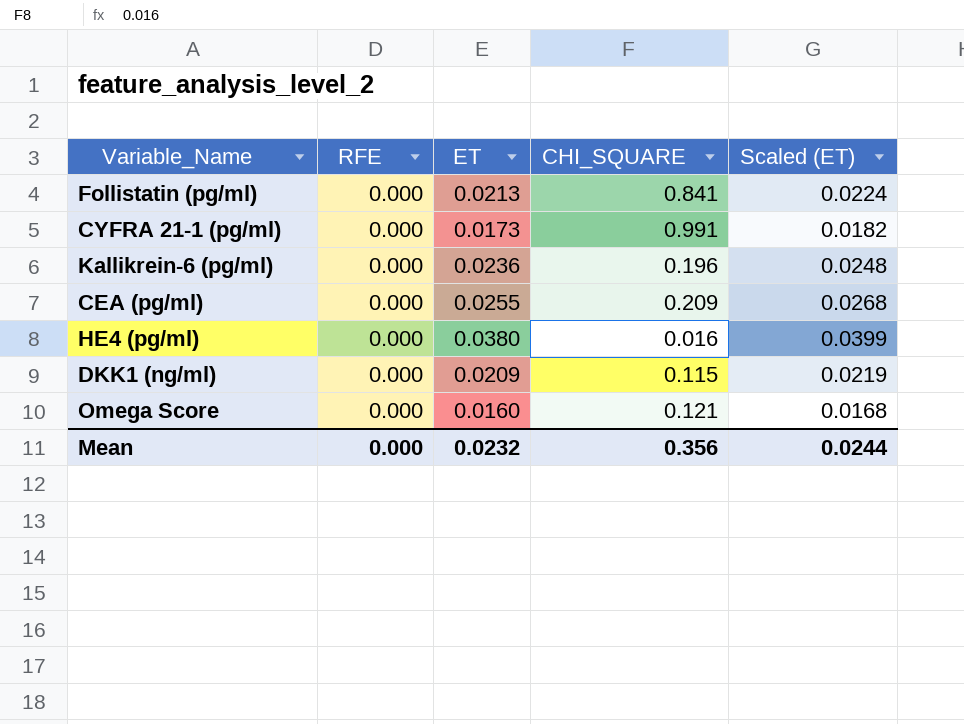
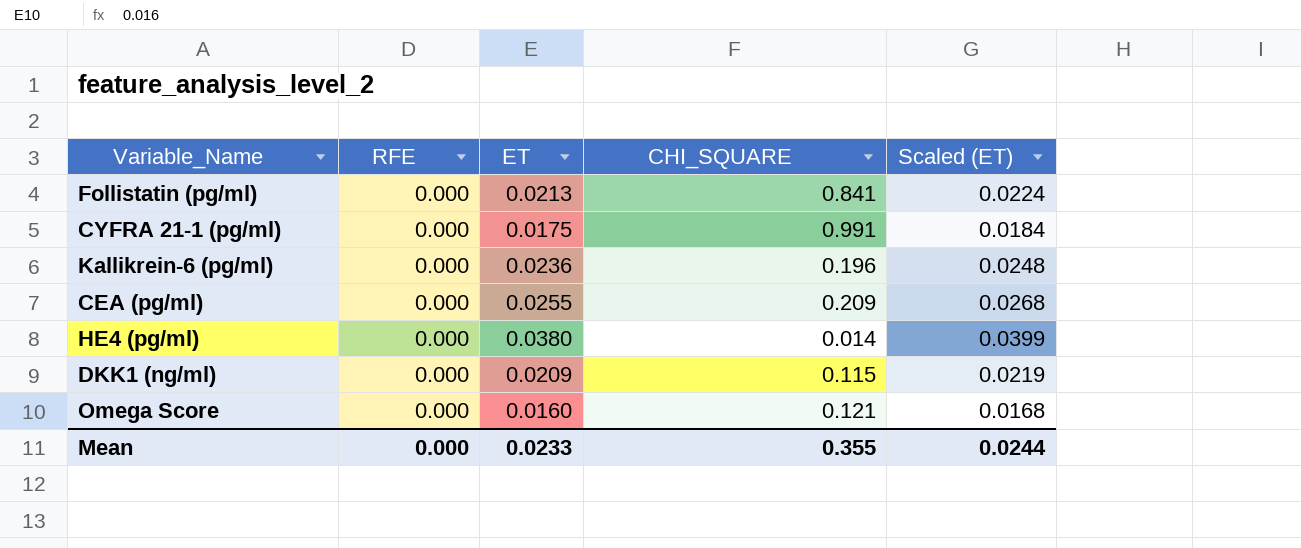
CYFRA 21-1 (pg/ml) | ET: 0.0173 -> 0.0175
CYFRA 21-1 (pg/ml) | Scaled (ET): 0.0182 -> 0.0184
HE4 (pg/ml) | CHI_SQUARE: 0.016 -> 0.014
Mean | ET: 0.0232 -> 0.0233
Mean | CHI_SQUARE: 0.356 -> 0.355

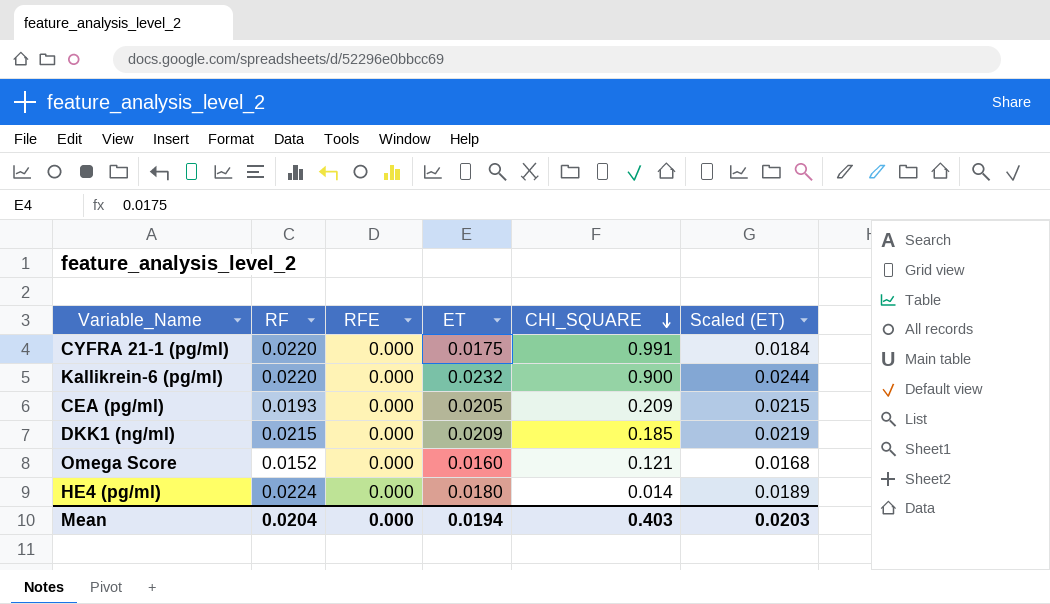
row order: none -> CHI_SQUARE descending
column RF | position: none -> 2
row Follistatin (pg/ml): 0.000 | 0.0213 | 0.841 | 0.0224 -> none
Kallikrein-6 (pg/ml) | ET: 0.0236 -> 0.0232
Kallikrein-6 (pg/ml) | CHI_SQUARE: 0.196 -> 0.900
Kallikrein-6 (pg/ml) | Scaled (ET): 0.0248 -> 0.0244
CEA (pg/ml) | ET: 0.0255 -> 0.0205
CEA (pg/ml) | Scaled (ET): 0.0268 -> 0.0215
DKK1 (ng/ml) | CHI_SQUARE: 0.115 -> 0.185
HE4 (pg/ml) | ET: 0.0380 -> 0.0180
HE4 (pg/ml) | Scaled (ET): 0.0399 -> 0.0189
Mean | ET: 0.0233 -> 0.0194
Mean | CHI_SQUARE: 0.355 -> 0.403
Mean | Scaled (ET): 0.0244 -> 0.0203

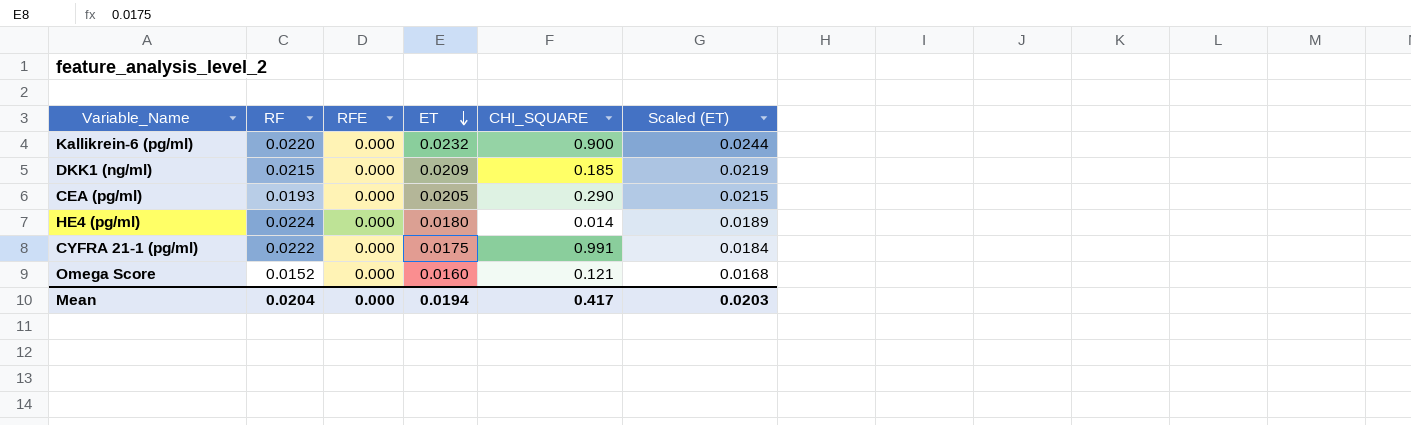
row order: CHI_SQUARE descending -> ET descending
CEA (pg/ml) | CHI_SQUARE: 0.209 -> 0.290
CYFRA 21-1 (pg/ml) | RF: 0.0220 -> 0.0222
Mean | CHI_SQUARE: 0.403 -> 0.417

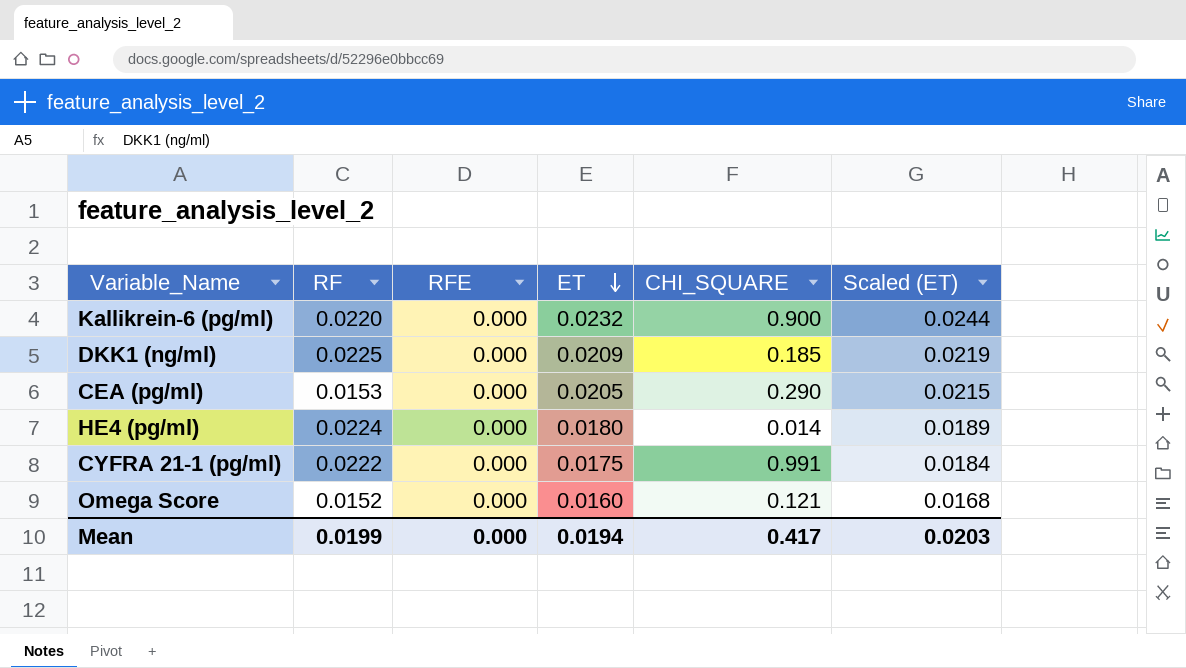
DKK1 (ng/ml) | RF: 0.0215 -> 0.0225
CEA (pg/ml) | RF: 0.0193 -> 0.0153
Mean | RF: 0.0204 -> 0.0199

